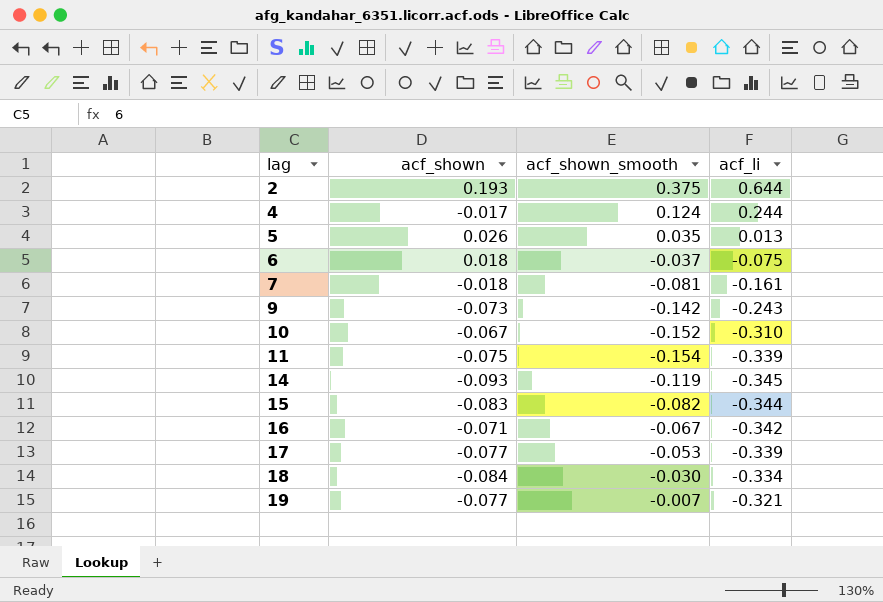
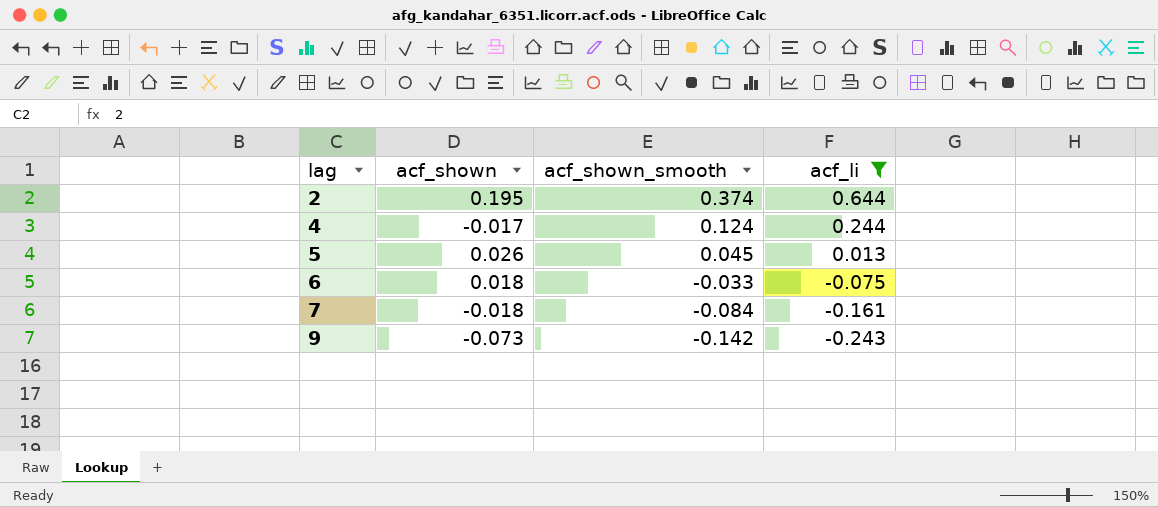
filter: none -> acf_li >= -0.243
2 | acf_shown: 0.193 -> 0.195
2 | acf_shown_smooth: 0.375 -> 0.374
5 | acf_shown_smooth: 0.035 -> 0.045
6 | acf_shown_smooth: -0.037 -> -0.033
7 | acf_shown_smooth: -0.081 -> -0.084

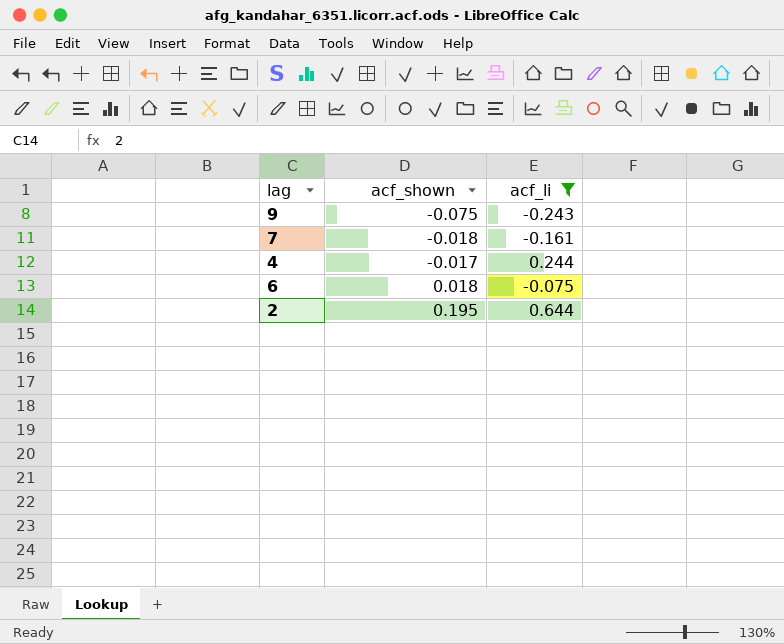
row order: lag ascending -> acf_shown ascending
column acf_shown_smooth | position: 3 -> none
row 5: 0.026 | 0.045 | 0.013 -> none
9 | acf_shown: -0.073 -> -0.075

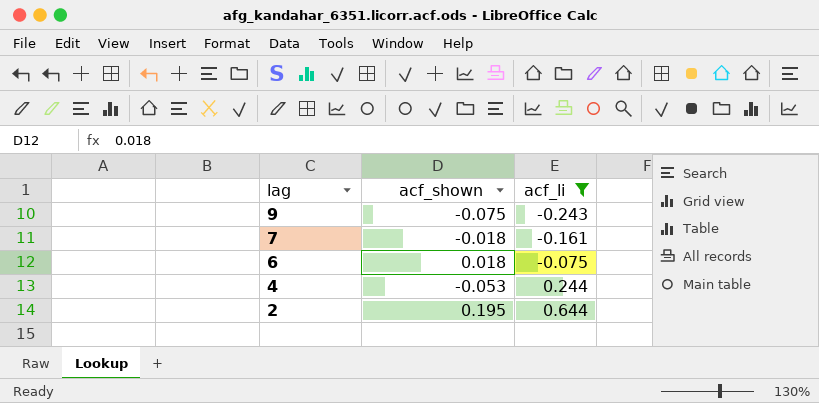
row order: acf_shown ascending -> lag descending
4 | acf_shown: -0.017 -> -0.053

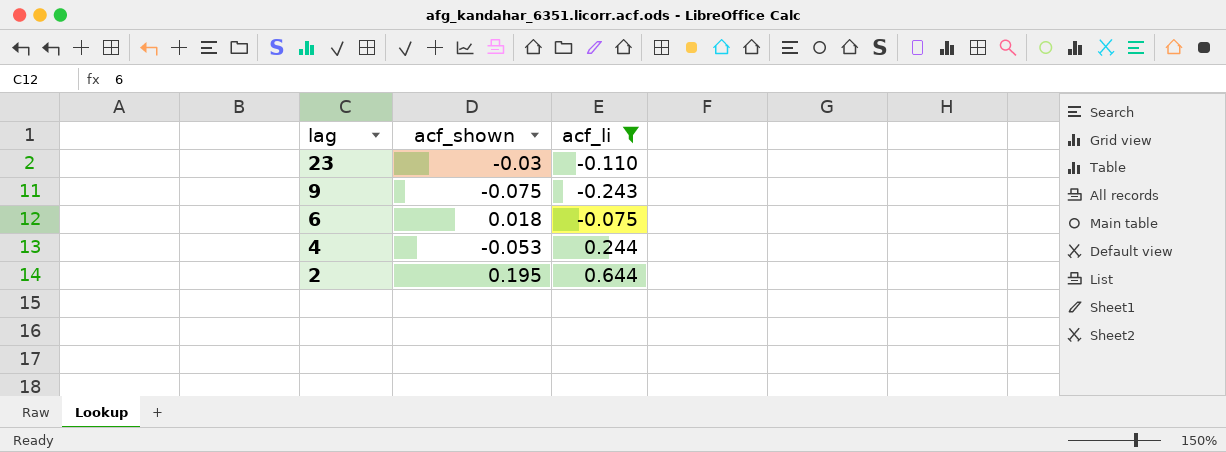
row 7: -0.018 | -0.161 -> none
row 23: none -> -0.03 | -0.110

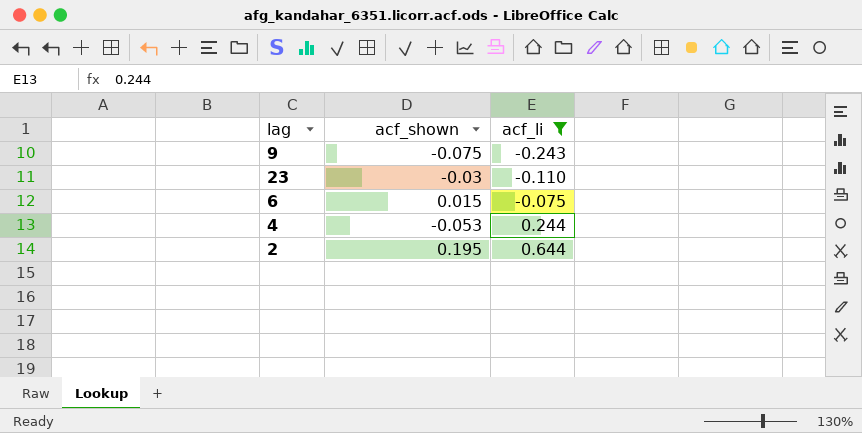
row order: lag descending -> acf_li ascending
6 | acf_shown: 0.018 -> 0.015

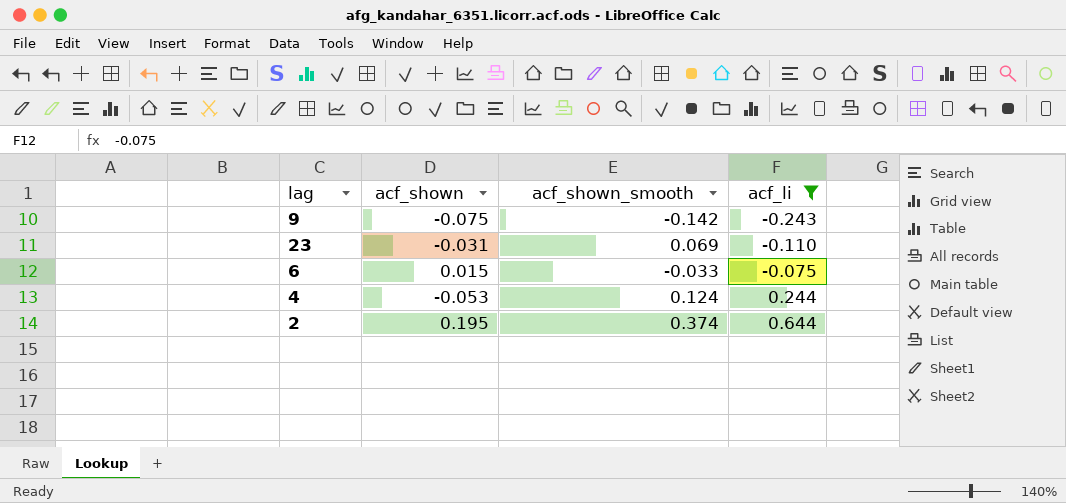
column acf_shown_smooth | position: none -> 3
23 | acf_shown: -0.03 -> -0.031

